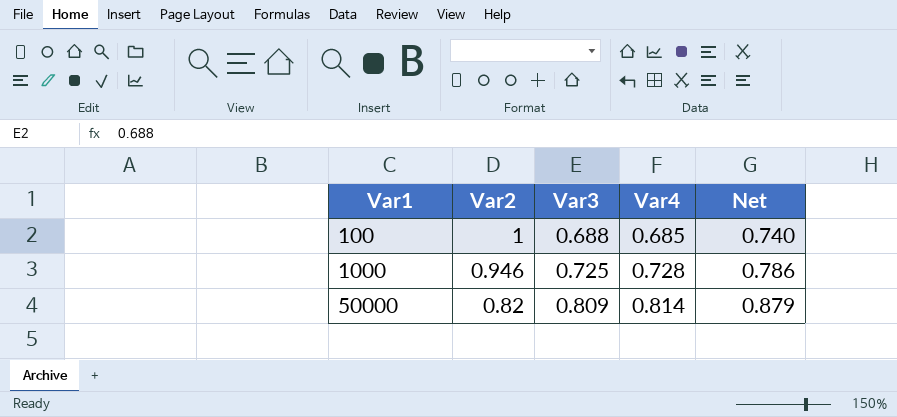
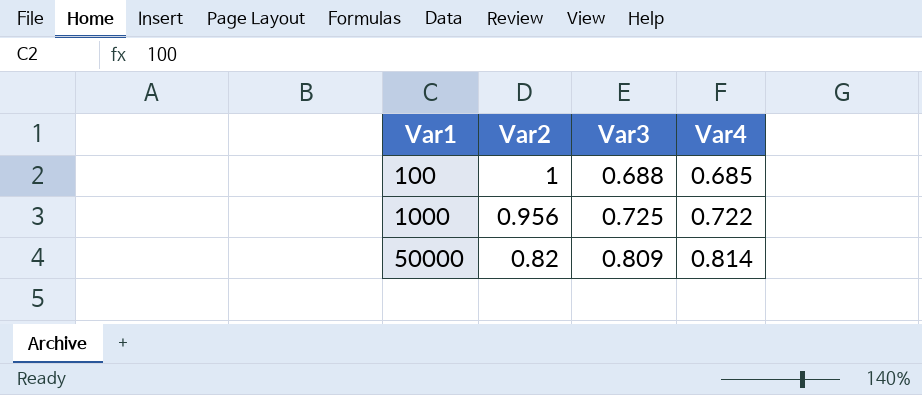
column Net | formula: [Var4] * 1.08 -> none
1000 | Var2: 0.946 -> 0.956
1000 | Var4: 0.728 -> 0.722

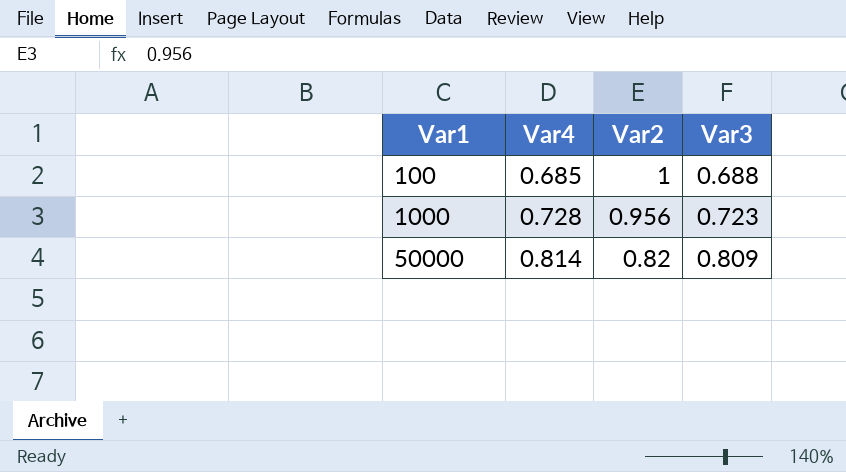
column Var4 | position: 4 -> 2
1000 | Var4: 0.722 -> 0.728
1000 | Var3: 0.725 -> 0.723

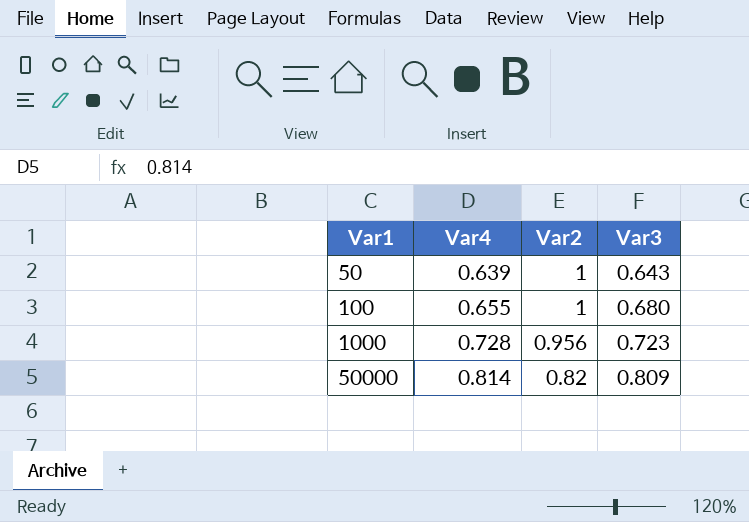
row 50: none -> 0.639 | 1 | 0.643
100 | Var4: 0.685 -> 0.655
100 | Var3: 0.688 -> 0.680

